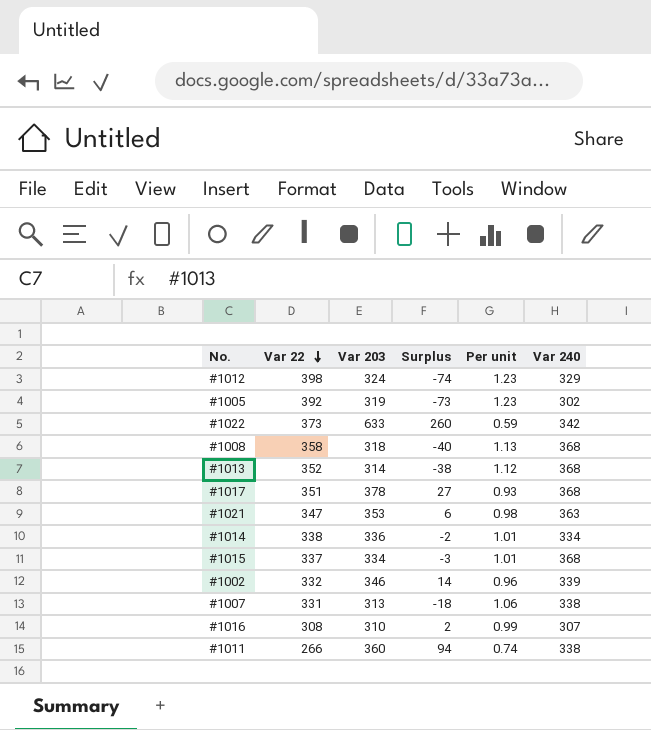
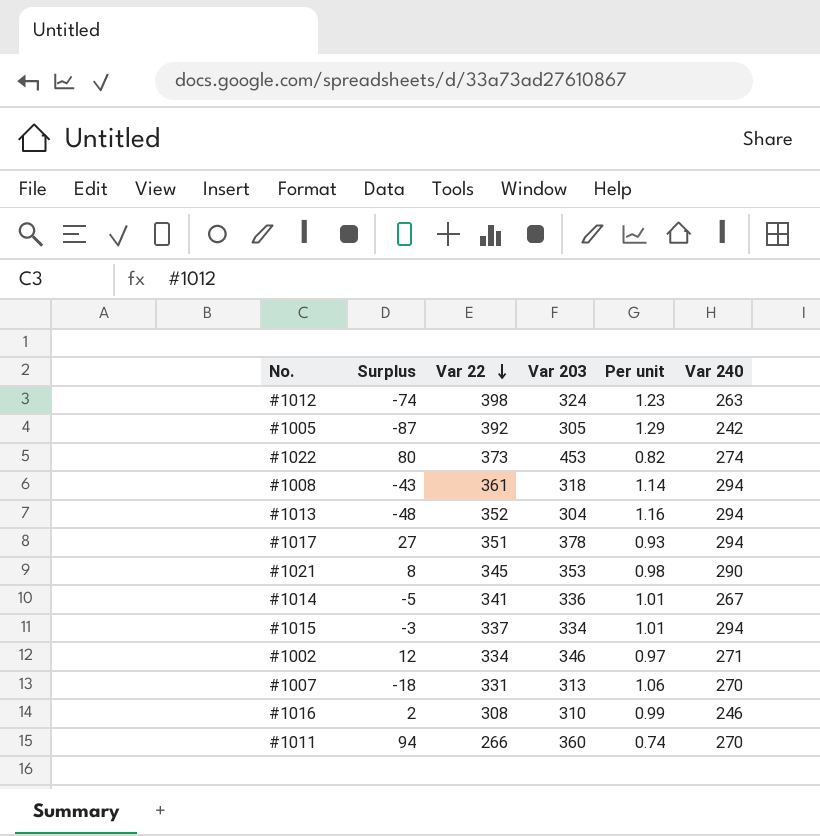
column Surplus | position: 4 -> 2
#1012 | Var 240: 329 -> 263
#1005 | Surplus: -73 -> -87
#1005 | Var 203: 319 -> 305
#1005 | Per unit: 1.23 -> 1.29
#1005 | Var 240: 302 -> 242
#1022 | Surplus: 260 -> 80
#1022 | Var 203: 633 -> 453
#1022 | Per unit: 0.59 -> 0.82
#1022 | Var 240: 342 -> 274
#1008 | Surplus: -40 -> -43
#1008 | Var 22: 358 -> 361
#1008 | Per unit: 1.13 -> 1.14
#1008 | Var 240: 368 -> 294
#1013 | Surplus: -38 -> -48
#1013 | Var 203: 314 -> 304
#1013 | Per unit: 1.12 -> 1.16
#1013 | Var 240: 368 -> 294
#1017 | Var 240: 368 -> 294
#1021 | Surplus: 6 -> 8
#1021 | Var 22: 347 -> 345
#1021 | Var 240: 363 -> 290
#1014 | Surplus: -2 -> -5
#1014 | Var 22: 338 -> 341
#1014 | Var 240: 334 -> 267
#1015 | Var 240: 368 -> 294
#1002 | Surplus: 14 -> 12
#1002 | Var 22: 332 -> 334
#1002 | Per unit: 0.96 -> 0.97
#1002 | Var 240: 339 -> 271
#1007 | Var 240: 338 -> 270
#1016 | Var 240: 307 -> 246
#1011 | Var 240: 338 -> 270

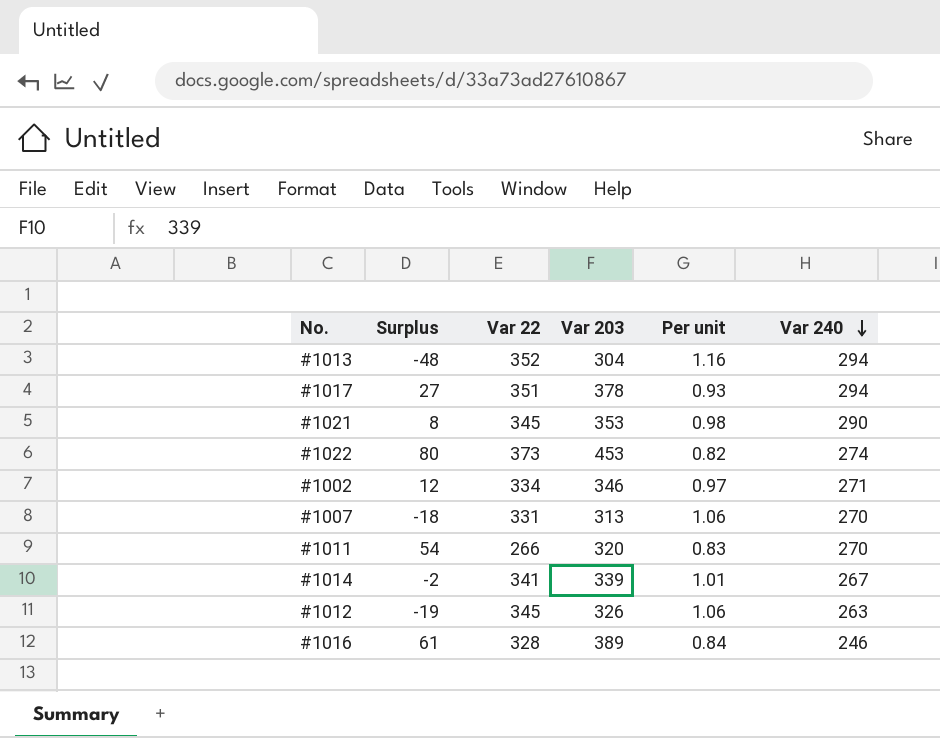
row order: Var 22 descending -> Var 240 descending
row #1005: -87 | 392 | 305 | 1.29 | 242 -> none
row #1008: -43 | 361 | 318 | 1.14 | 294 -> none
row #1015: -3 | 337 | 334 | 1.01 | 294 -> none
#1011 | Surplus: 94 -> 54
#1011 | Var 203: 360 -> 320
#1011 | Per unit: 0.74 -> 0.83
#1014 | Surplus: -5 -> -2
#1014 | Var 203: 336 -> 339
#1012 | Surplus: -74 -> -19
#1012 | Var 22: 398 -> 345
#1012 | Var 203: 324 -> 326
#1012 | Per unit: 1.23 -> 1.06
#1016 | Surplus: 2 -> 61
#1016 | Var 22: 308 -> 328
#1016 | Var 203: 310 -> 389
#1016 | Per unit: 0.99 -> 0.84

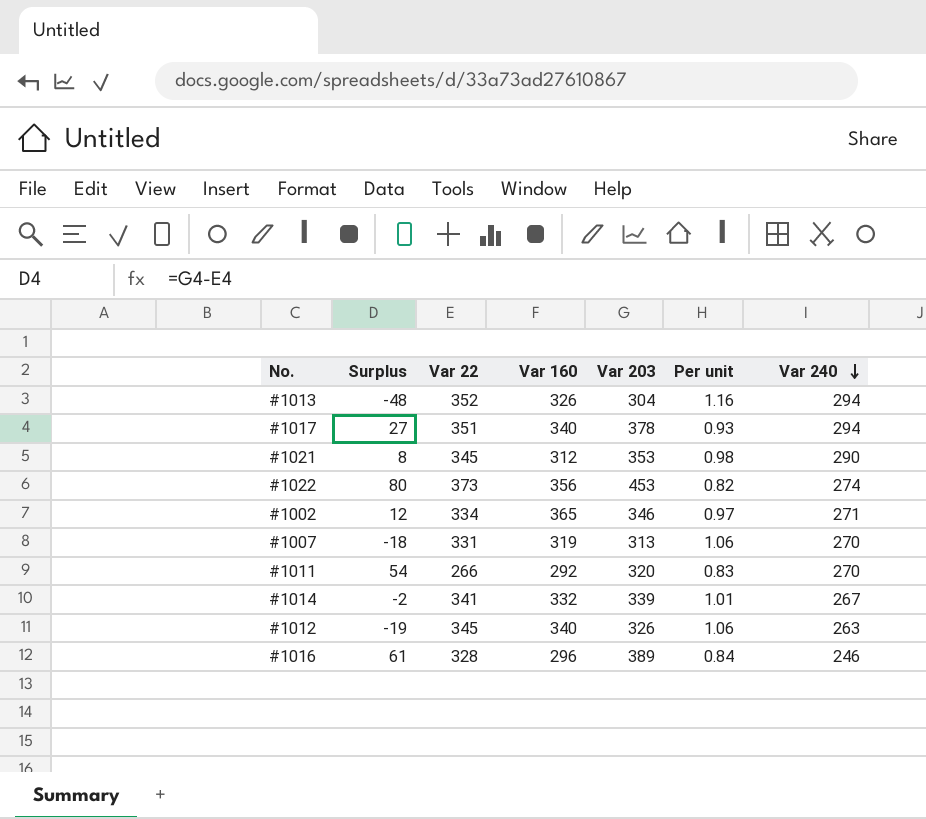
column Var 160 | position: none -> 4

